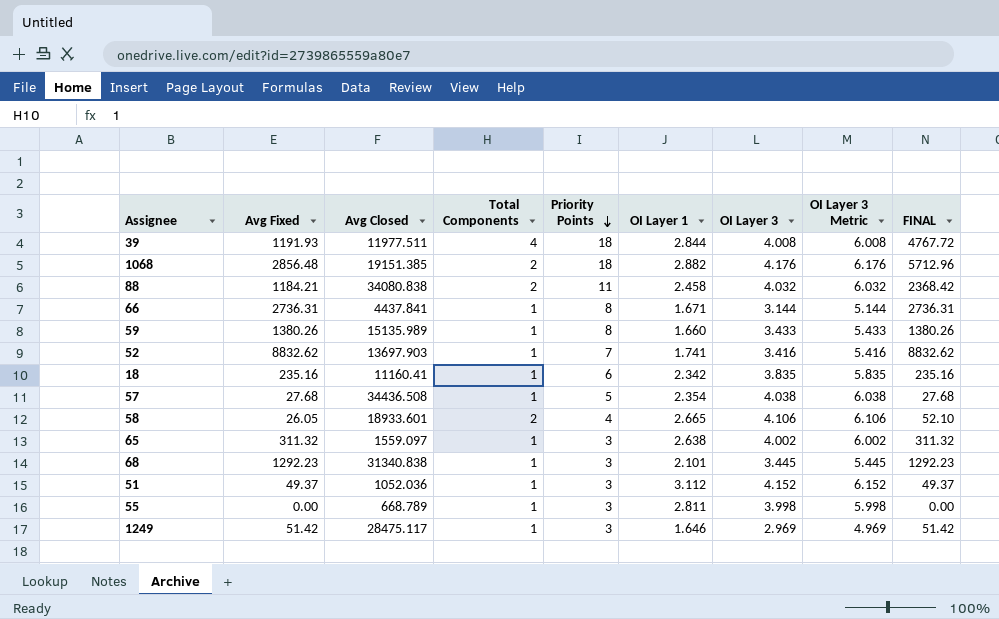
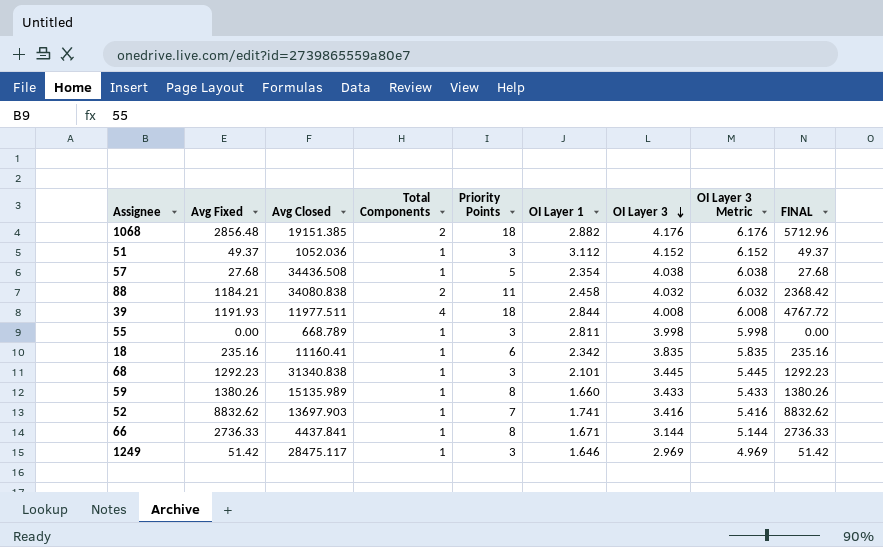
row order: Priority Points descending -> OI Layer 3 descending
row 58: 26.05 | 18933.601 | 2 | 4 | 2.665 | 4.106 | 6.106 | 52.10 -> none
row 65: 311.32 | 1559.097 | 1 | 3 | 2.638 | 4.002 | 6.002 | 311.32 -> none
66 | Avg Fixed: 2736.31 -> 2736.33
66 | FINAL: 2736.31 -> 2736.33

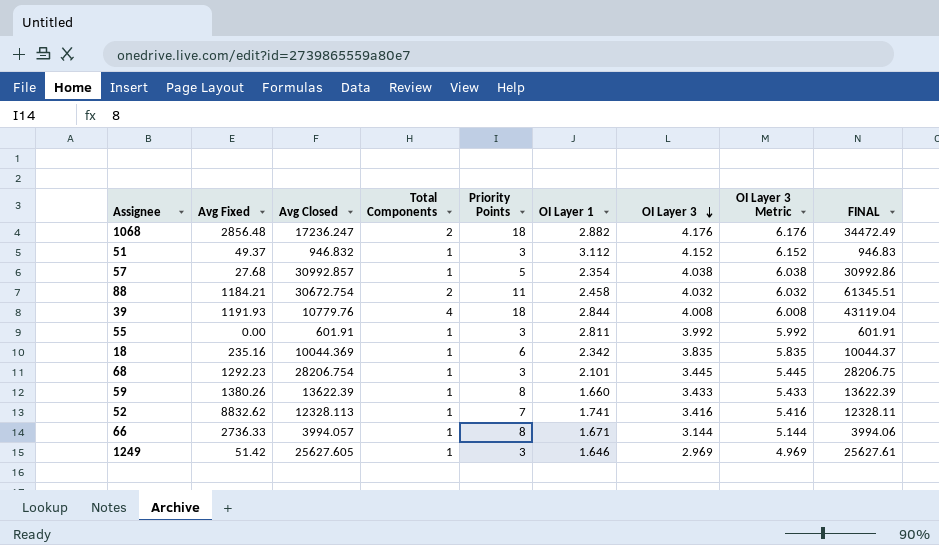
column FINAL | formula: [Avg Fixed] * [Total Components] -> [Avg Closed] * [Total Components]
1068 | Avg Closed: 19151.385 -> 17236.247
51 | Avg Closed: 1052.036 -> 946.832
57 | Avg Closed: 34436.508 -> 30992.857
88 | Avg Closed: 34080.838 -> 30672.754
39 | Avg Closed: 11977.511 -> 10779.76
55 | Avg Closed: 668.789 -> 601.91
55 | OI Layer 3: 3.998 -> 3.992
55 | OI Layer 3 Metric: 5.998 -> 5.992
18 | Avg Closed: 11160.41 -> 10044.369
68 | Avg Closed: 31340.838 -> 28206.754
59 | Avg Closed: 15135.989 -> 13622.39
52 | Avg Closed: 13697.903 -> 12328.113
66 | Avg Closed: 4437.841 -> 3994.057
1249 | Avg Closed: 28475.117 -> 25627.605

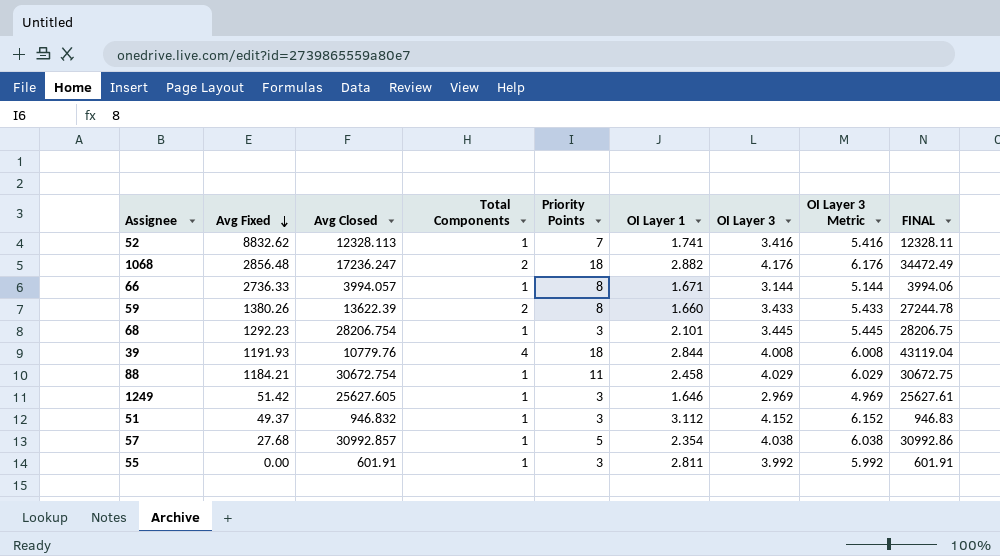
row order: OI Layer 3 descending -> Avg Fixed descending
row 18: 235.16 | 10044.369 | 1 | 6 | 2.342 | 3.835 | 5.835 | 10044.37 -> none
59 | Total Components: 1 -> 2
59 | FINAL: 13622.39 -> 27244.78
88 | Total Components: 2 -> 1
88 | OI Layer 3: 4.032 -> 4.029
88 | OI Layer 3 Metric: 6.032 -> 6.029
88 | FINAL: 61345.51 -> 30672.75

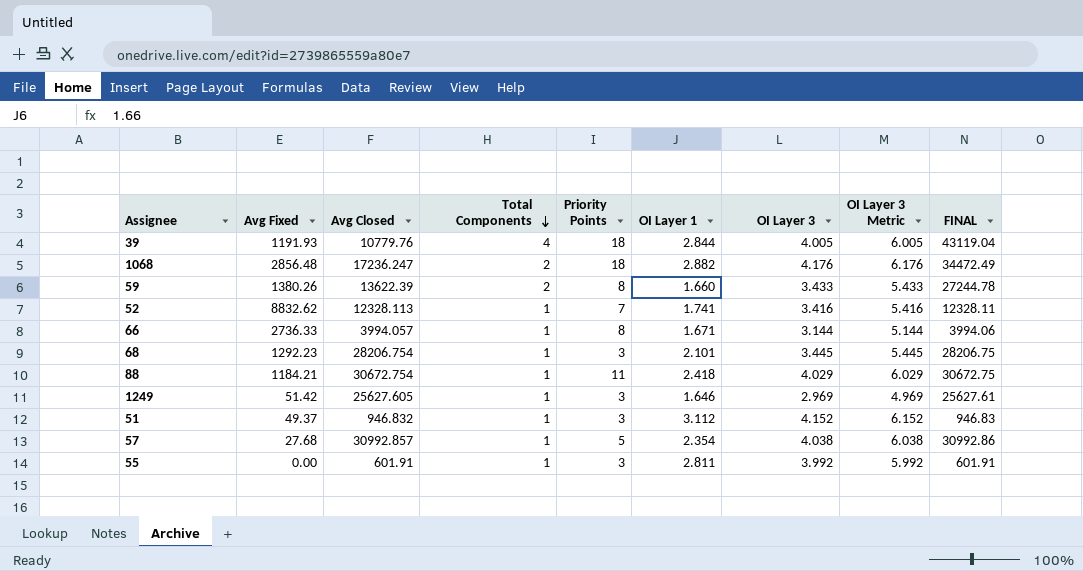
row order: Avg Fixed descending -> Total Components descending
39 | OI Layer 3: 4.008 -> 4.005
39 | OI Layer 3 Metric: 6.008 -> 6.005
88 | OI Layer 1: 2.458 -> 2.418

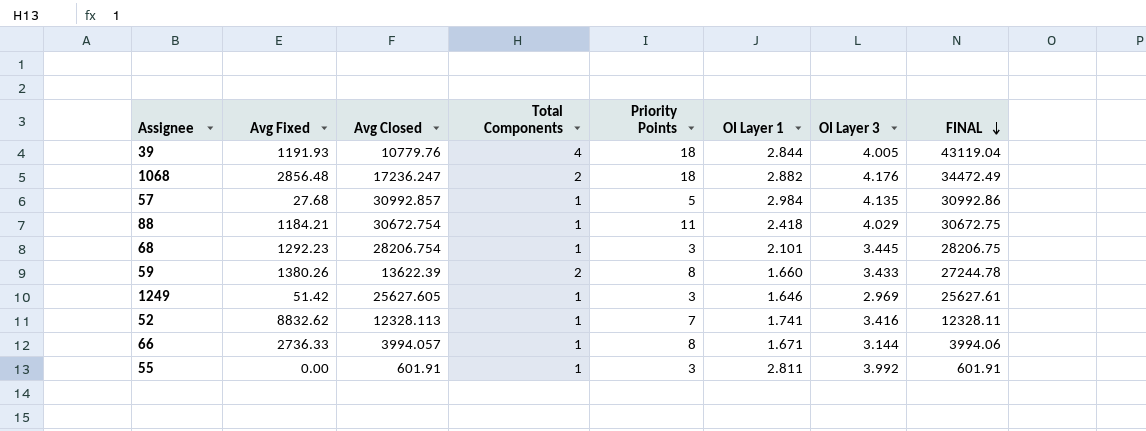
row order: Total Components descending -> FINAL descending
column OI Layer 3 Metric | formula: [OI Layer 3] + 2 -> none
row 51: 49.37 | 946.832 | 1 | 3 | 3.112 | 4.152 | 6.152 | 946.83 -> none
57 | OI Layer 1: 2.354 -> 2.984
57 | OI Layer 3: 4.038 -> 4.135

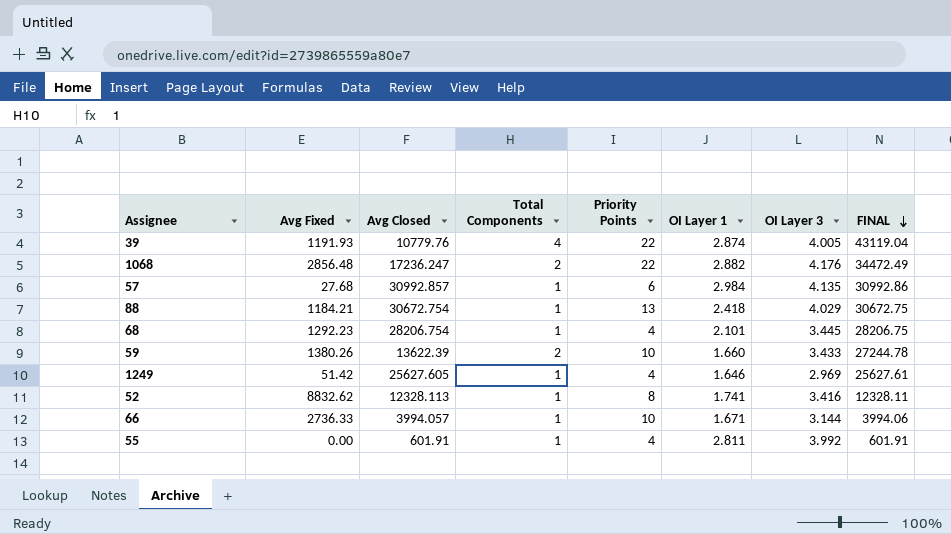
39 | Priority Points: 18 -> 22
39 | OI Layer 1: 2.844 -> 2.874
1068 | Priority Points: 18 -> 22
57 | Priority Points: 5 -> 6
88 | Priority Points: 11 -> 13
68 | Priority Points: 3 -> 4
59 | Priority Points: 8 -> 10
1249 | Priority Points: 3 -> 4
52 | Priority Points: 7 -> 8
66 | Priority Points: 8 -> 10
55 | Priority Points: 3 -> 4

